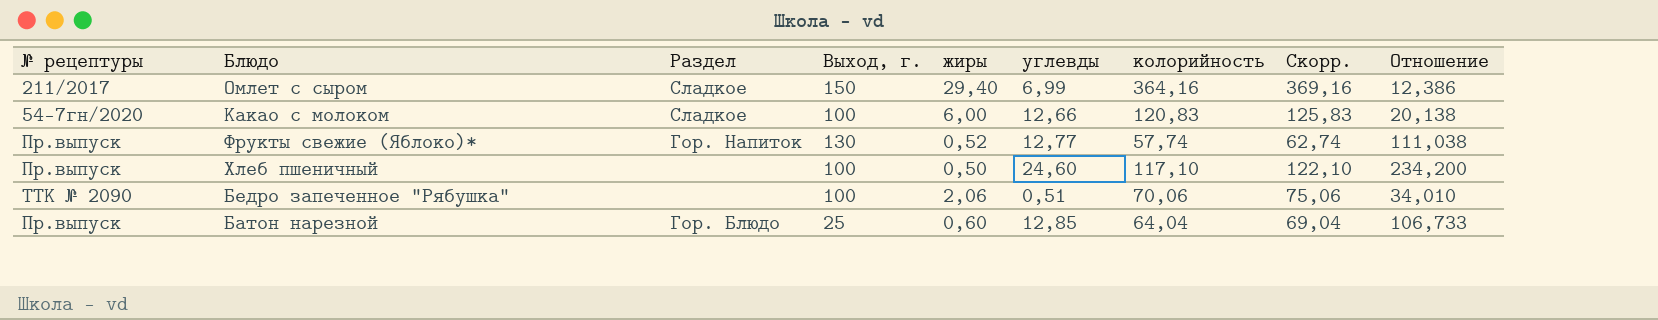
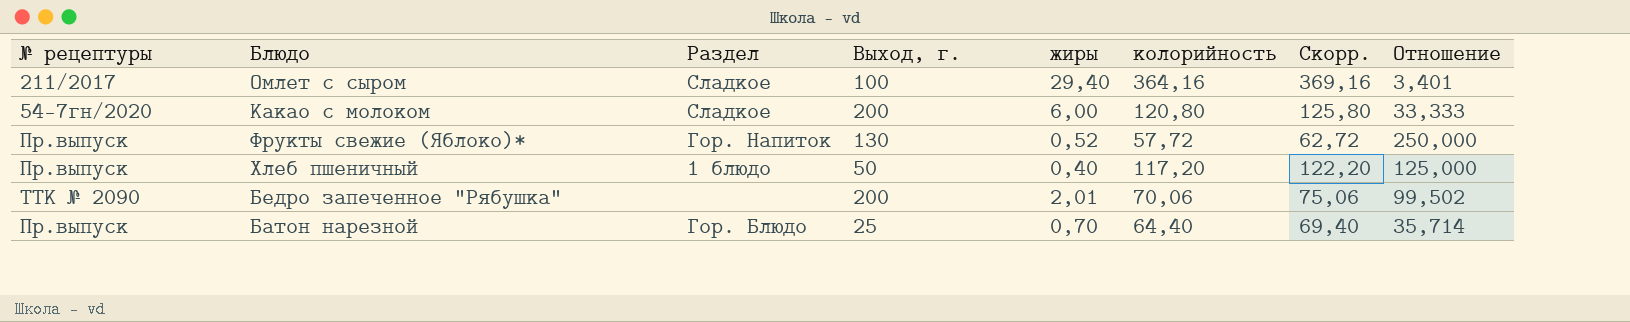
column углевды | position: 6 -> none
column Отношение | formula: [колорийность] / [жиры] -> [Выход, г.] / [жиры]
Омлет с сыром | Выход, г.: 150 -> 100
Какао с молоком | Выход, г.: 100 -> 200
Какао с молоком | колорийность: 120,83 -> 120,80
Какао с молоком | Скорр.: 125,83 -> 125,80
Фрукты свежие (Яблоко)* | колорийность: 57,74 -> 57,72
Фрукты свежие (Яблоко)* | Скорр.: 62,74 -> 62,72
Хлеб пшеничный | Раздел: none -> 1 блюдо
Хлеб пшеничный | Выход, г.: 100 -> 50
Хлеб пшеничный | жиры: 0,50 -> 0,40
Хлеб пшеничный | колорийность: 117,10 -> 117,20
Хлеб пшеничный | Скорр.: 122,10 -> 122,20
Бедро запеченное "Рябушка" | Выход, г.: 100 -> 200
Бедро запеченное "Рябушка" | жиры: 2,06 -> 2,01
Батон нарезной | жиры: 0,60 -> 0,70
Батон нарезной | колорийность: 64,04 -> 64,40
Батон нарезной | Скорр.: 69,04 -> 69,40

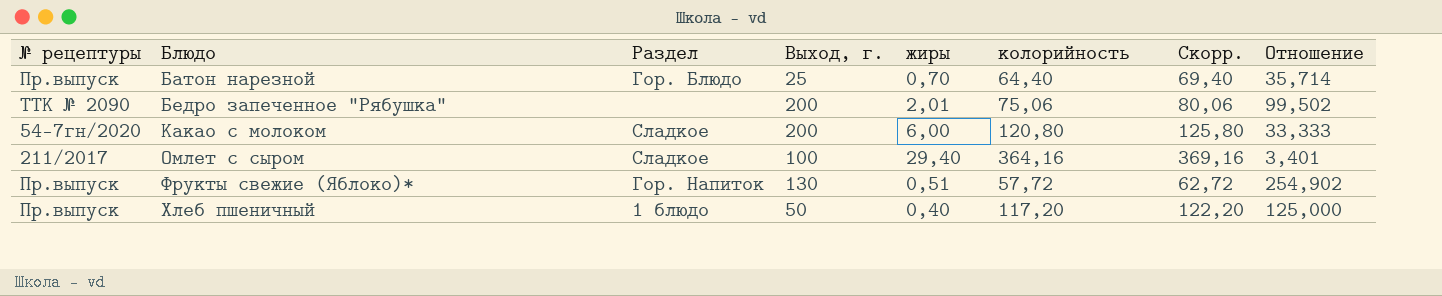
row order: none -> Блюдо ascending
Бедро запеченное "Рябушка" | колорийность: 70,06 -> 75,06
Бедро запеченное "Рябушка" | Скорр.: 75,06 -> 80,06
Фрукты свежие (Яблоко)* | жиры: 0,52 -> 0,51
Фрукты свежие (Яблоко)* | Отношение: 250,000 -> 254,902

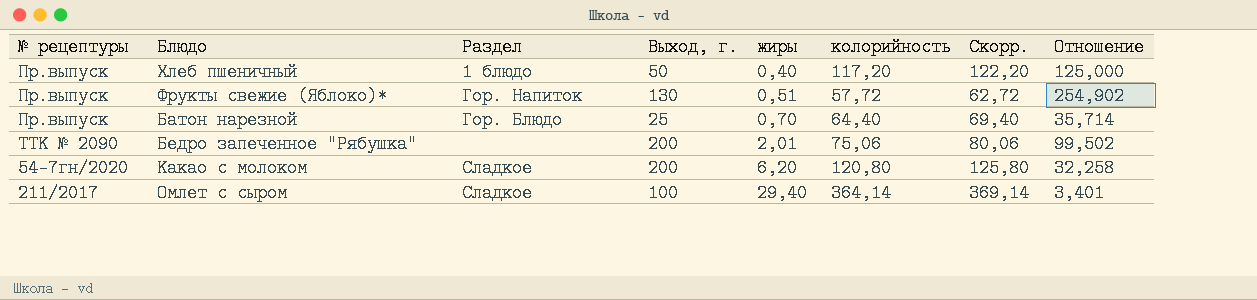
row order: Блюдо ascending -> жиры ascending
Какао с молоком | жиры: 6,00 -> 6,20
Какао с молоком | Отношение: 33,333 -> 32,258
Омлет с сыром | колорийность: 364,16 -> 364,14
Омлет с сыром | Скорр.: 369,16 -> 369,14

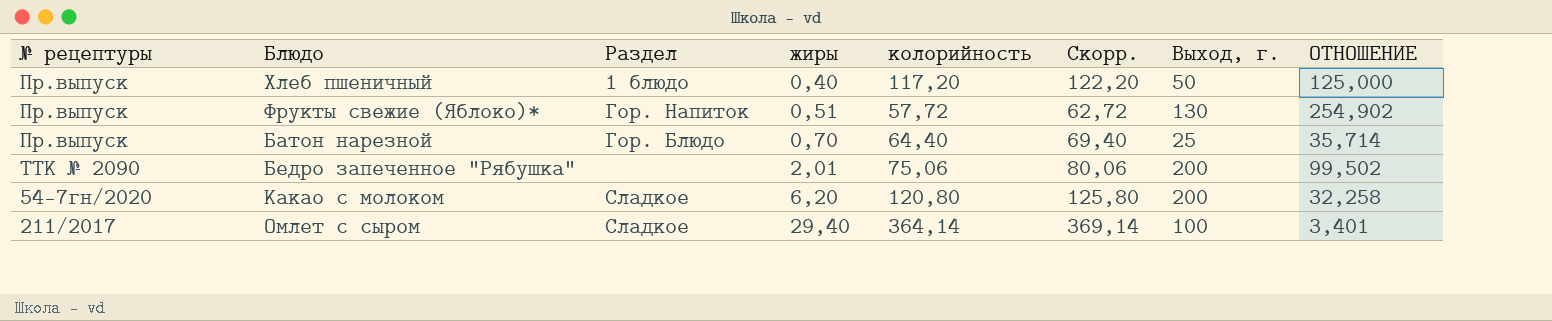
column Выход, г. | position: 4 -> 7
column name: Отношение -> ОТНОШЕНИЕ

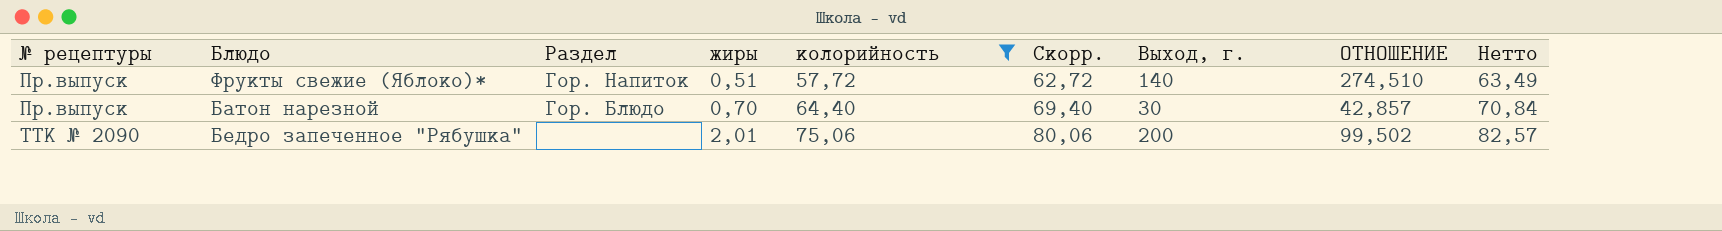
filter: none -> колорийность <= 75,06
column Нетто | formula: none -> [колорийность] * 1,1
Фрукты свежие (Яблоко)* | Выход, г.: 130 -> 140
Фрукты свежие (Яблоко)* | ОТНОШЕНИЕ: 254,902 -> 274,510
Батон нарезной | Выход, г.: 25 -> 30
Батон нарезной | ОТНОШЕНИЕ: 35,714 -> 42,857

